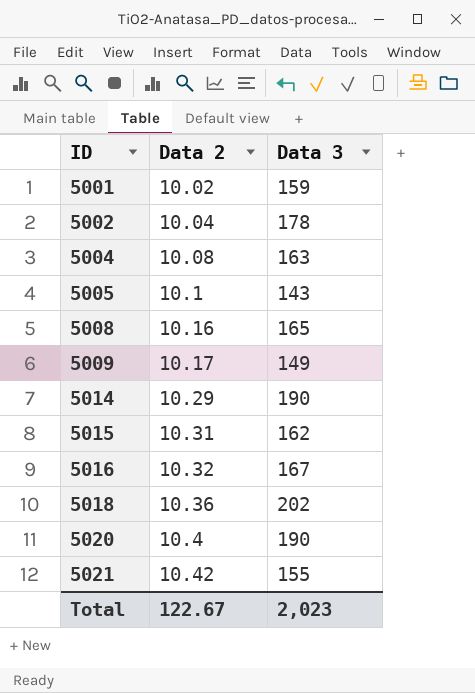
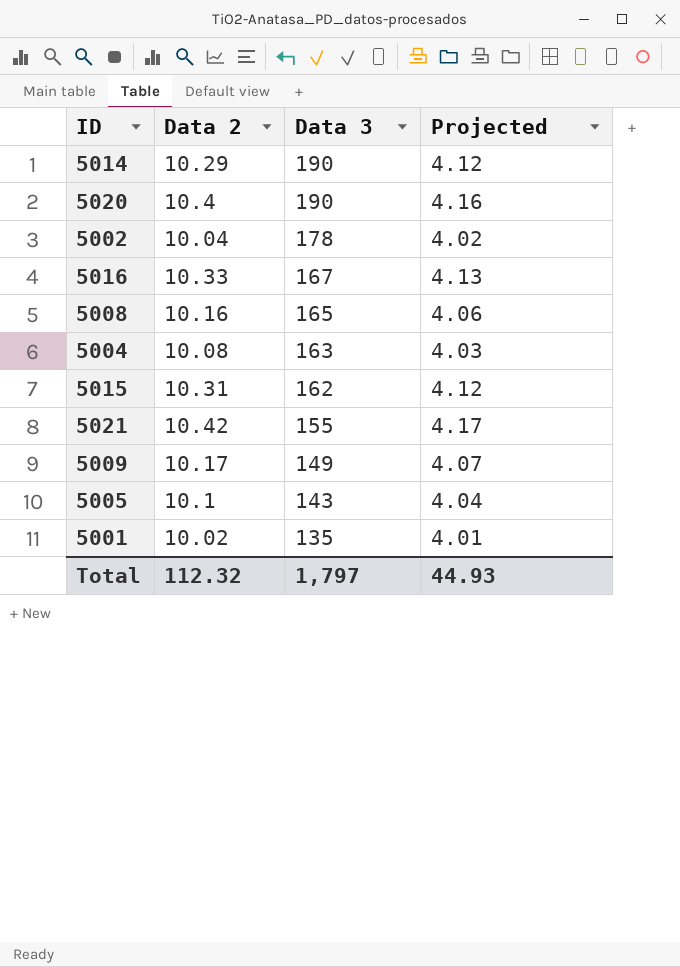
row order: ID ascending -> Data 3 descending
column Projected | formula: none -> [Data 2] * 0.4
row 5018: 10.36 | 202 -> none
5016 | Data 2: 10.32 -> 10.33
5001 | Data 3: 159 -> 135
Total | Data 2: 122.67 -> 112.32
Total | Data 3: 2,023 -> 1,797

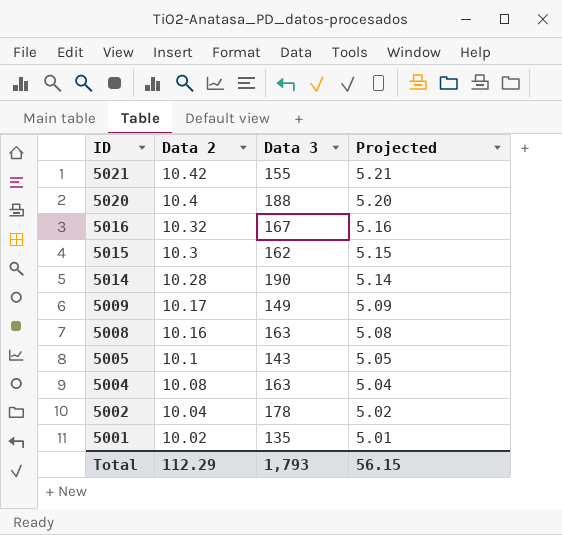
row order: Data 3 descending -> ID descending
column Projected | formula: [Data 2] * 0.4 -> [Data 2] * 0.5
5020 | Data 3: 190 -> 188
5016 | Data 2: 10.33 -> 10.32
5015 | Data 2: 10.31 -> 10.3
5014 | Data 2: 10.29 -> 10.28
5008 | Data 3: 165 -> 163
Total | Data 2: 112.32 -> 112.29
Total | Data 3: 1,797 -> 1,793
Total | Projected: 44.93 -> 56.15

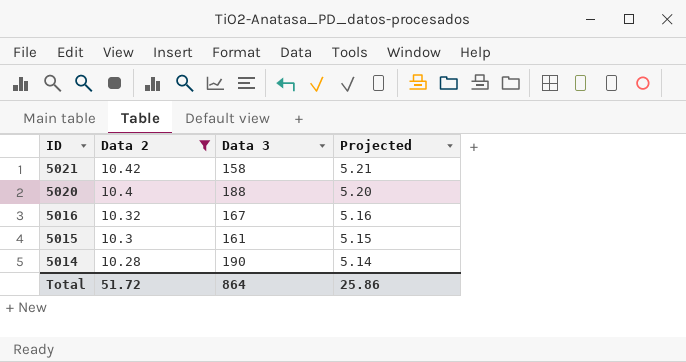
filter: none -> Data 2 >= 10.28
5021 | Data 3: 155 -> 158
5015 | Data 3: 162 -> 161
Total | Data 2: 112.29 -> 51.72
Total | Data 3: 1,793 -> 864
Total | Projected: 56.15 -> 25.86

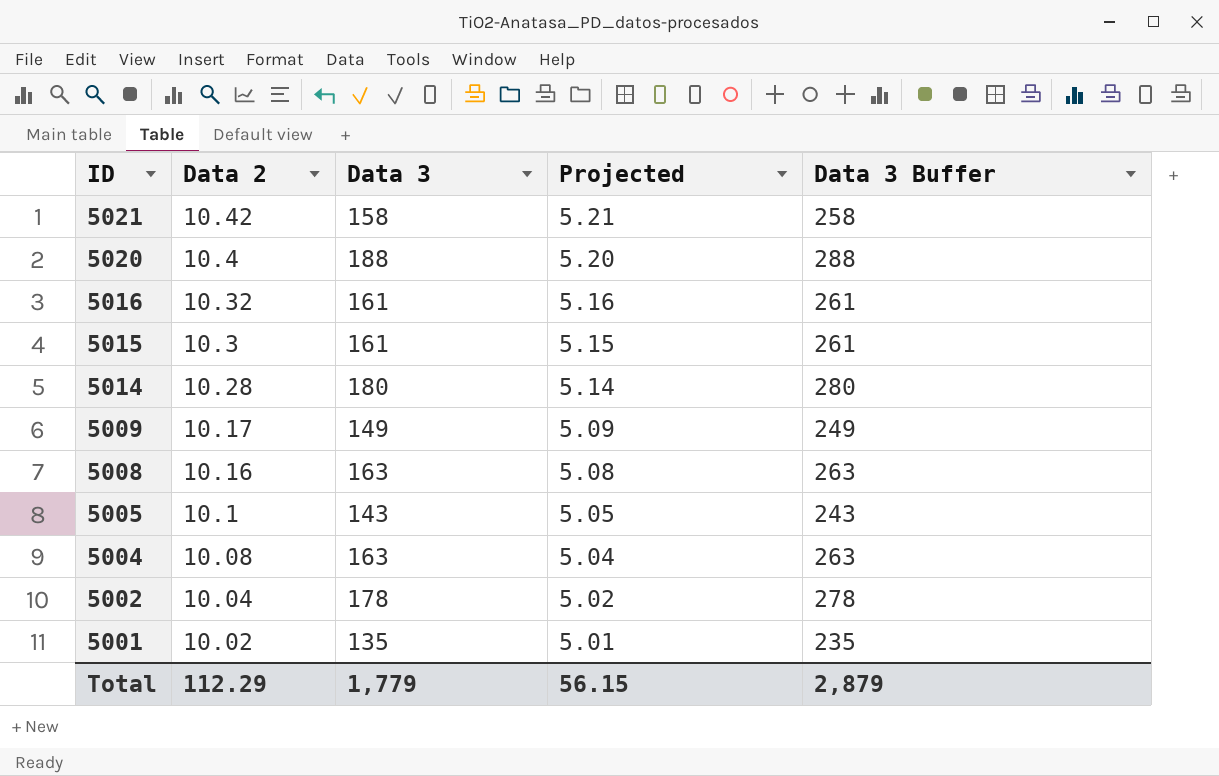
filter: Data 2 >= 10.28 -> none
column Data 3 Buffer | formula: none -> [Data 3] + 100
5016 | Data 3: 167 -> 161
5014 | Data 3: 190 -> 180
Total | Data 2: 51.72 -> 112.29
Total | Data 3: 864 -> 1,779
Total | Projected: 25.86 -> 56.15

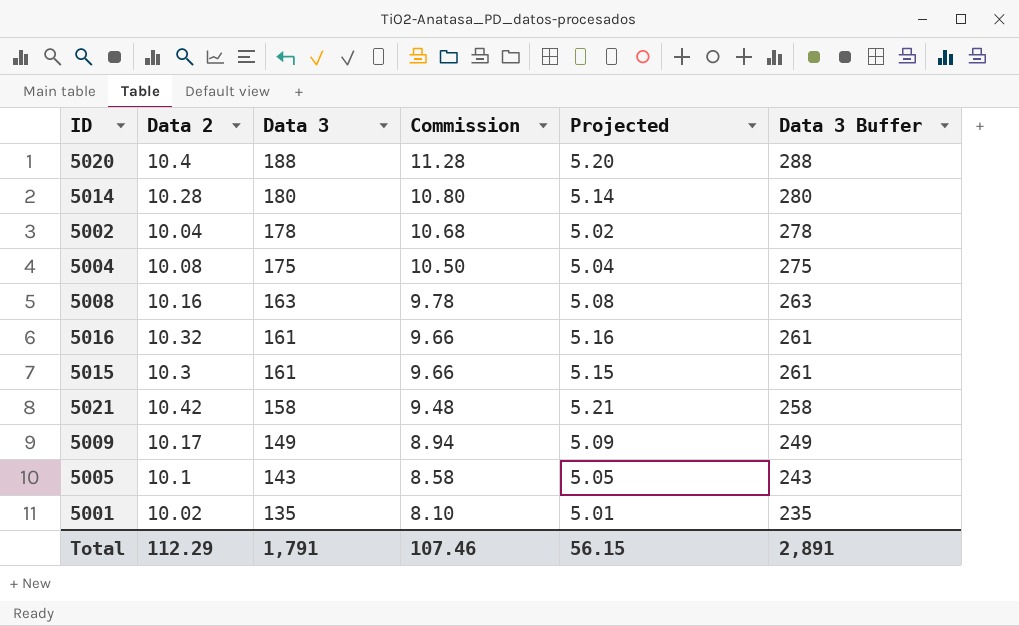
row order: ID descending -> Data 3 descending
column Commission | formula: none -> [Data 3] * 0.06
5004 | Data 3: 163 -> 175
5004 | Data 3 Buffer: 263 -> 275
Total | Data 3: 1,779 -> 1,791
Total | Data 3 Buffer: 2,879 -> 2,891

